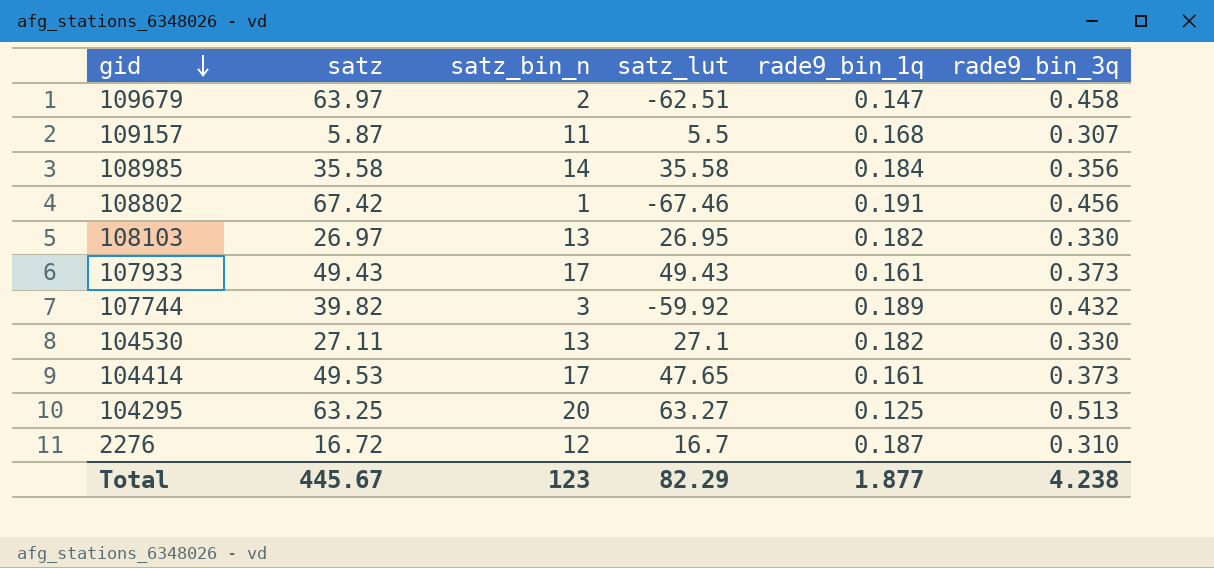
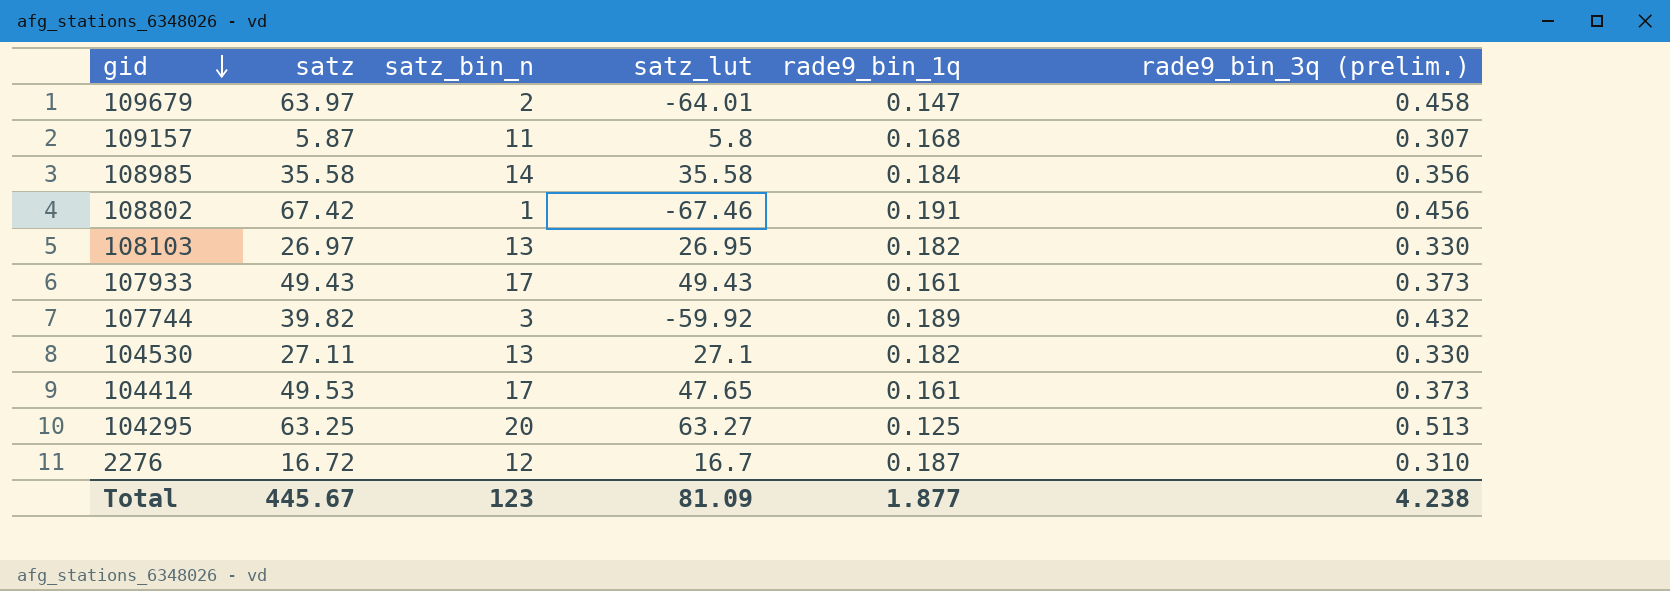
column name: rade9_bin_3q -> rade9_bin_3q (prelim.)
109679 | satz_lut: -62.51 -> -64.01
109157 | satz_lut: 5.5 -> 5.8
Total | satz_lut: 82.29 -> 81.09

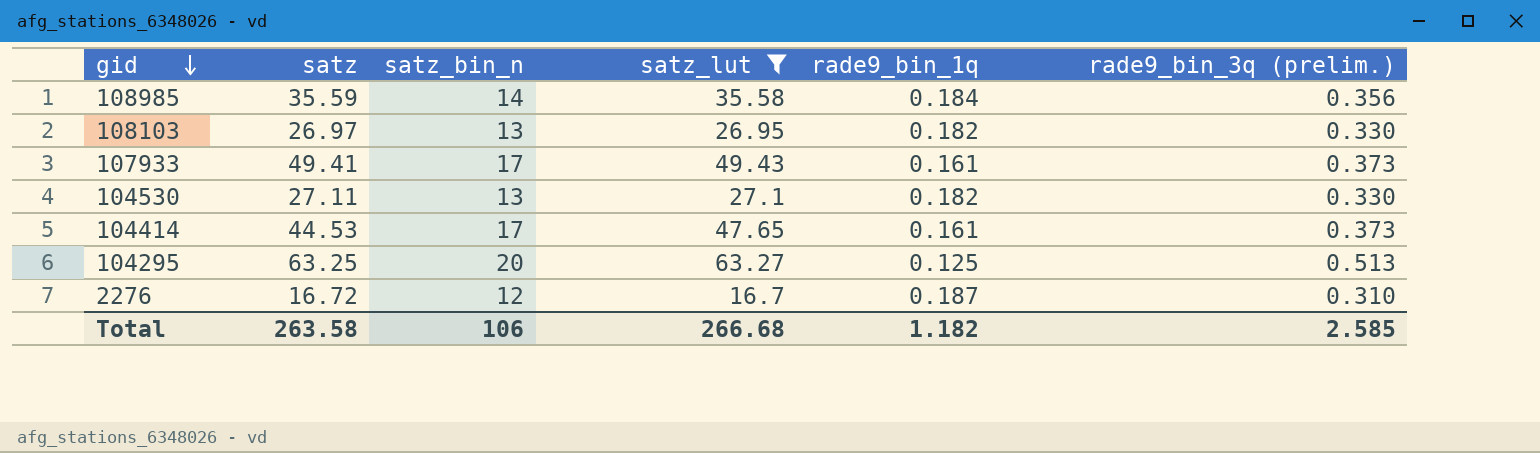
filter: none -> satz_lut >= 16.7
108985 | satz: 35.58 -> 35.59
107933 | satz: 49.43 -> 49.41
104414 | satz: 49.53 -> 44.53
Total | satz: 445.67 -> 263.58
Total | satz_bin_n: 123 -> 106
Total | satz_lut: 81.09 -> 266.68
Total | rade9_bin_1q: 1.877 -> 1.182
Total | rade9_bin_3q (prelim.): 4.238 -> 2.585

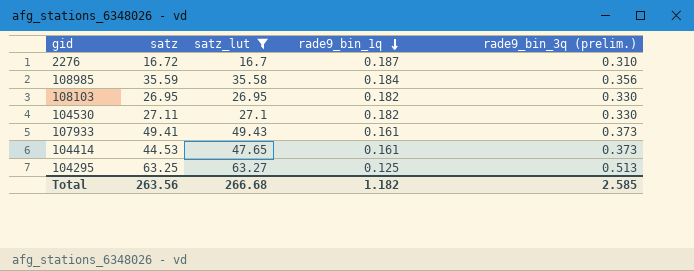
row order: gid descending -> rade9_bin_1q descending
column satz_bin_n | position: 3 -> none
108103 | satz: 26.97 -> 26.95
Total | satz: 263.58 -> 263.56

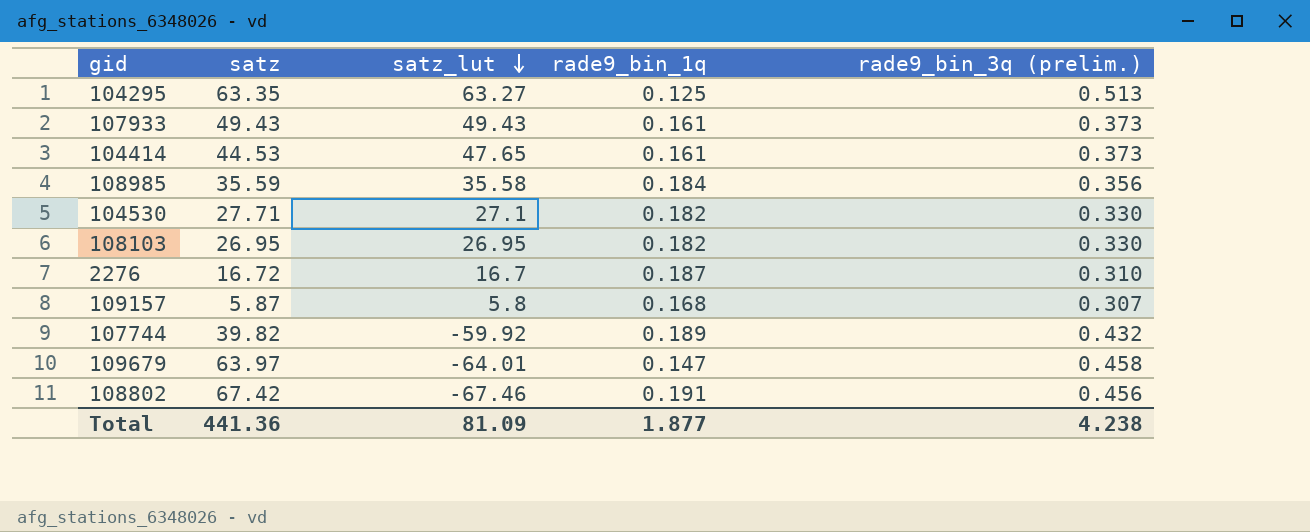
filter: satz_lut >= 16.7 -> none
row order: rade9_bin_1q descending -> satz_lut descending
104295 | satz: 63.25 -> 63.35
107933 | satz: 49.41 -> 49.43
104530 | satz: 27.11 -> 27.71
Total | satz: 263.56 -> 441.36
Total | satz_lut: 266.68 -> 81.09
Total | rade9_bin_1q: 1.182 -> 1.877
Total | rade9_bin_3q (prelim.): 2.585 -> 4.238

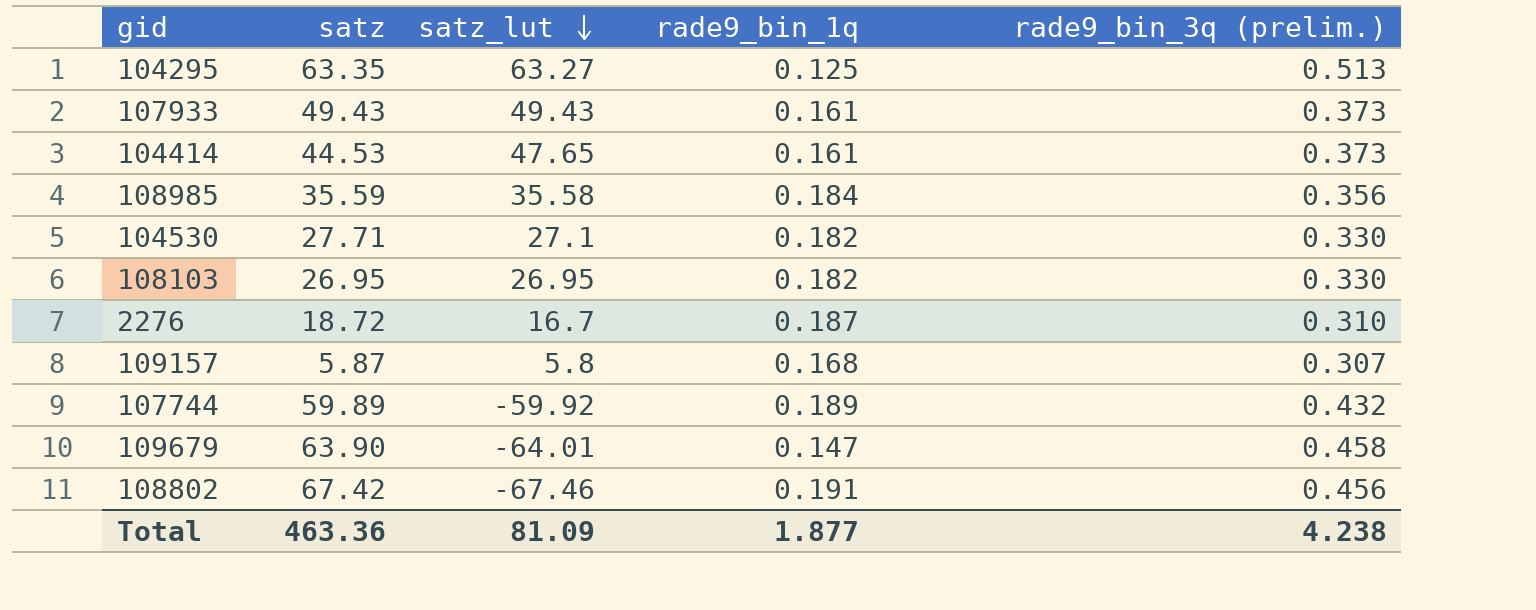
2276 | satz: 16.72 -> 18.72
107744 | satz: 39.82 -> 59.89
109679 | satz: 63.97 -> 63.90
Total | satz: 441.36 -> 463.36

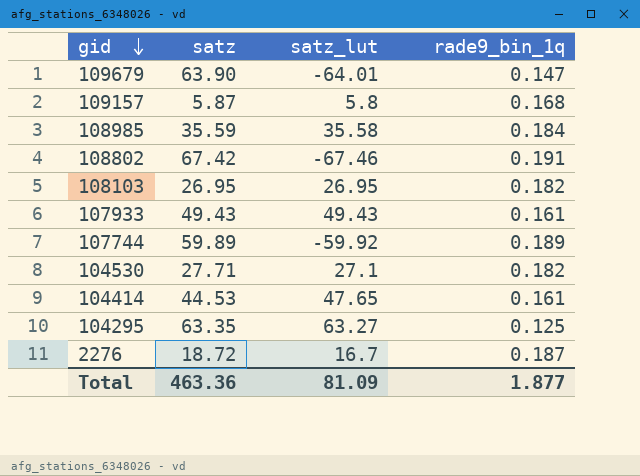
row order: satz_lut descending -> gid descending
column rade9_bin_3q (prelim.) | position: 5 -> none

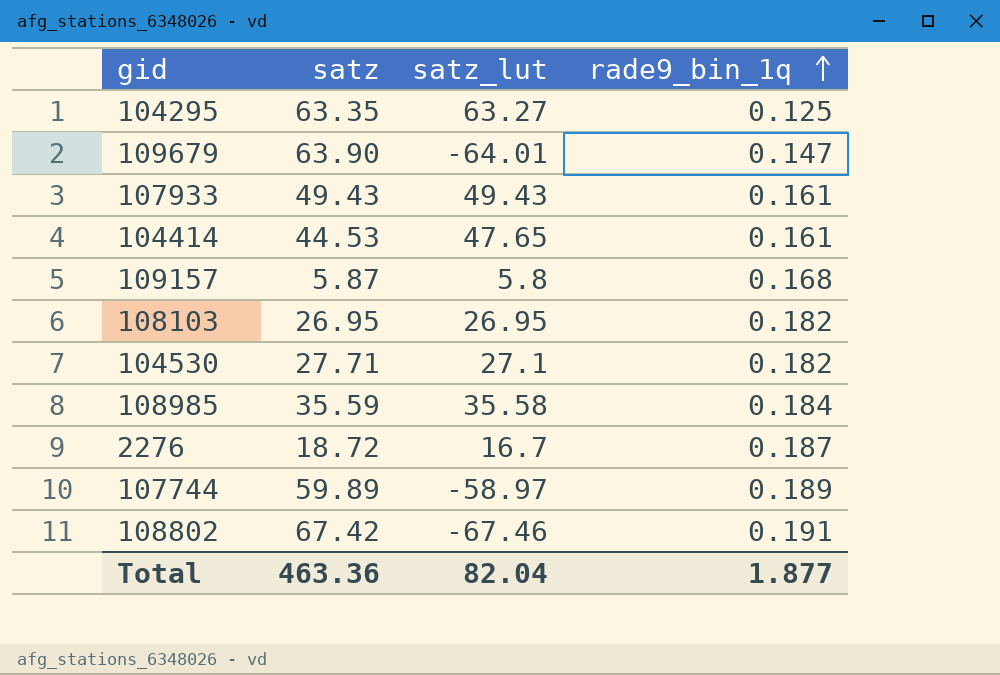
row order: gid descending -> rade9_bin_1q ascending
107744 | satz_lut: -59.92 -> -58.97
Total | satz_lut: 81.09 -> 82.04

